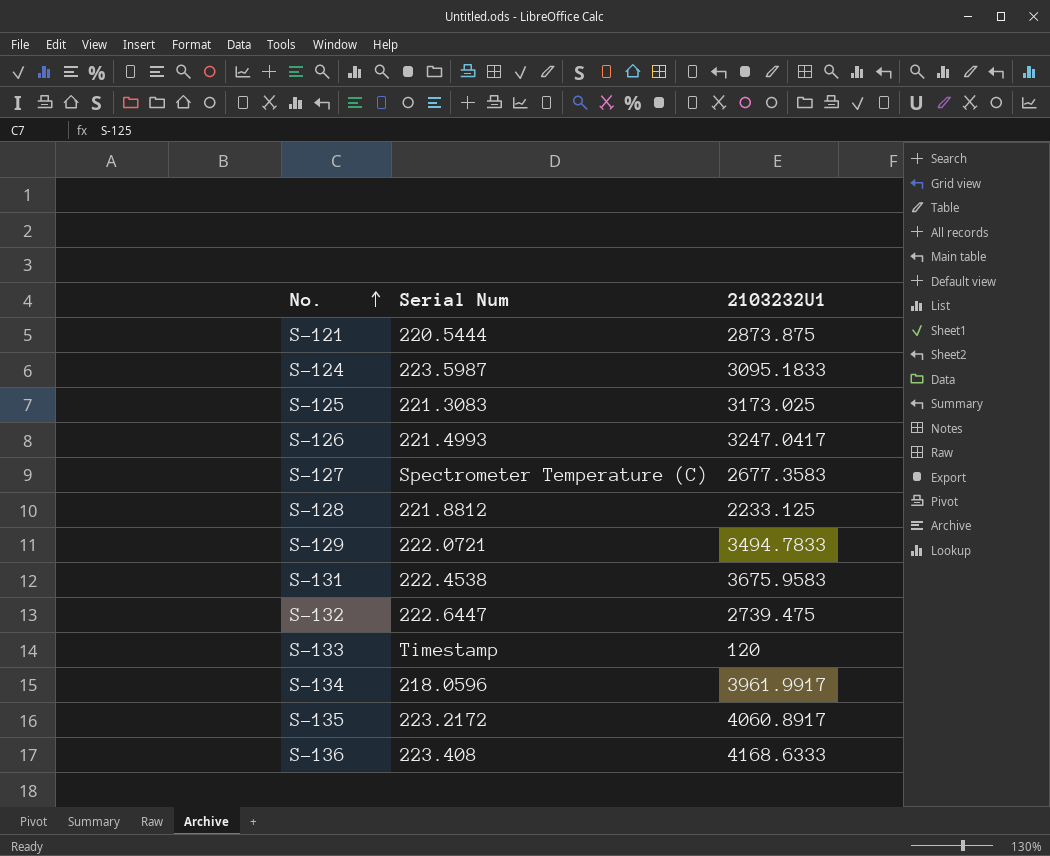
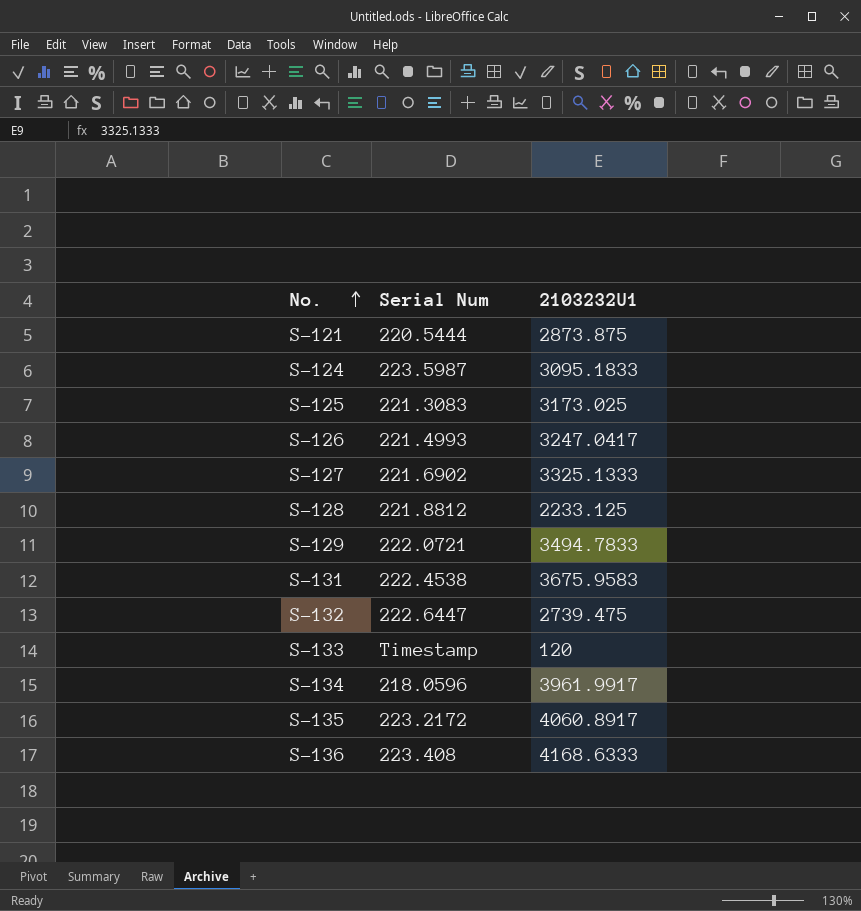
S-127 | Serial Num: Spectrometer Temperature (C) -> 221.6902
S-127 | 2103232U1: 2677.3583 -> 3325.1333

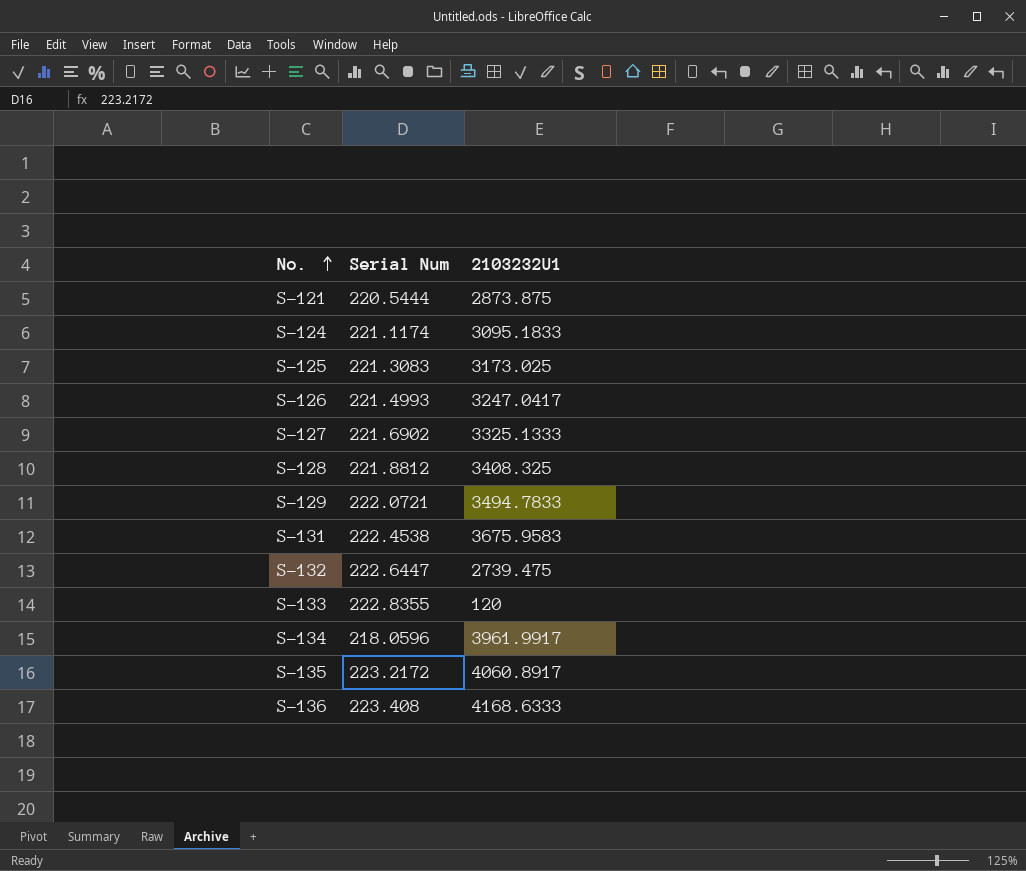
S-124 | Serial Num: 223.5987 -> 221.1174
S-128 | 2103232U1: 2233.125 -> 3408.325
S-133 | Serial Num: Timestamp -> 222.8355

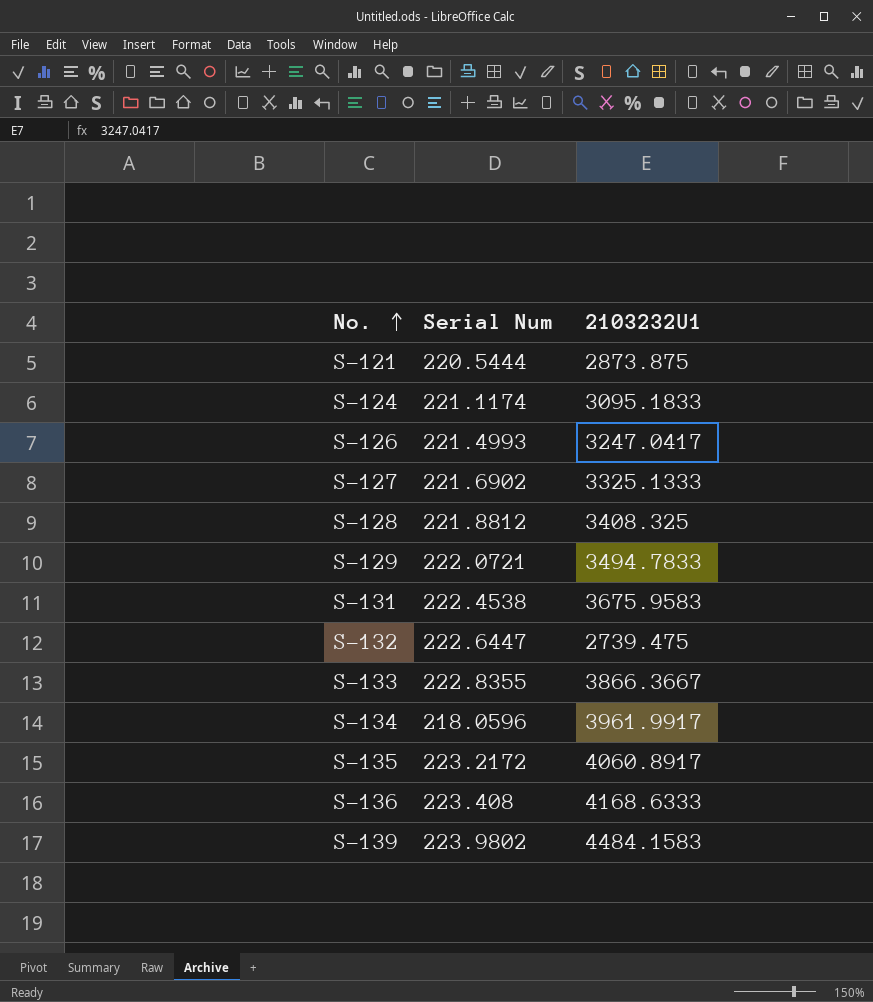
row S-125: 221.3083 | 3173.025 -> none
S-133 | 2103232U1: 120 -> 3866.3667
row S-139: none -> 223.9802 | 4484.1583

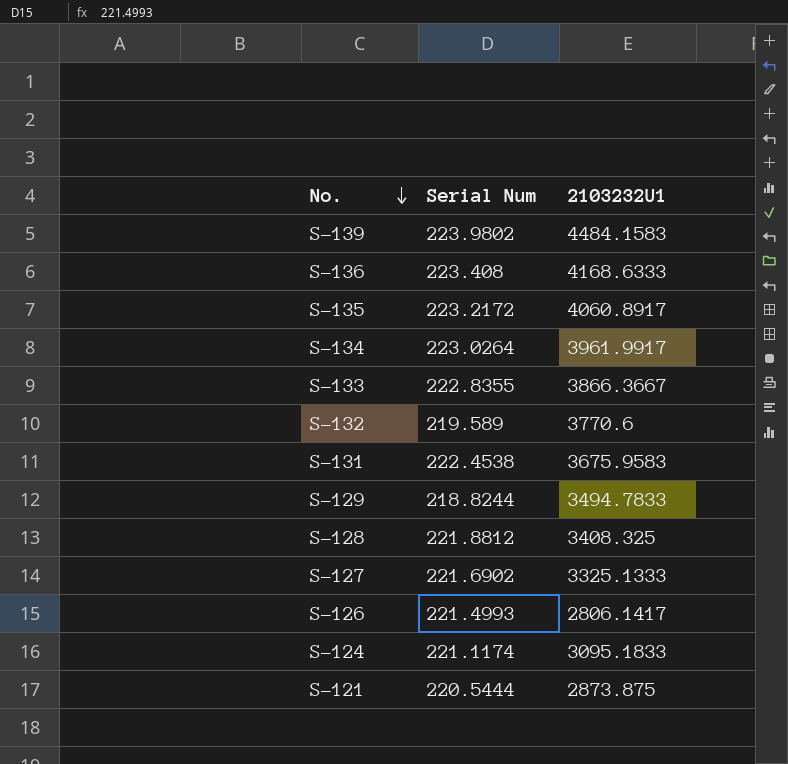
row order: No. ascending -> No. descending
S-134 | Serial Num: 218.0596 -> 223.0264
S-132 | Serial Num: 222.6447 -> 219.589
S-132 | 2103232U1: 2739.475 -> 3770.6
S-129 | Serial Num: 222.0721 -> 218.8244
S-126 | 2103232U1: 3247.0417 -> 2806.1417

